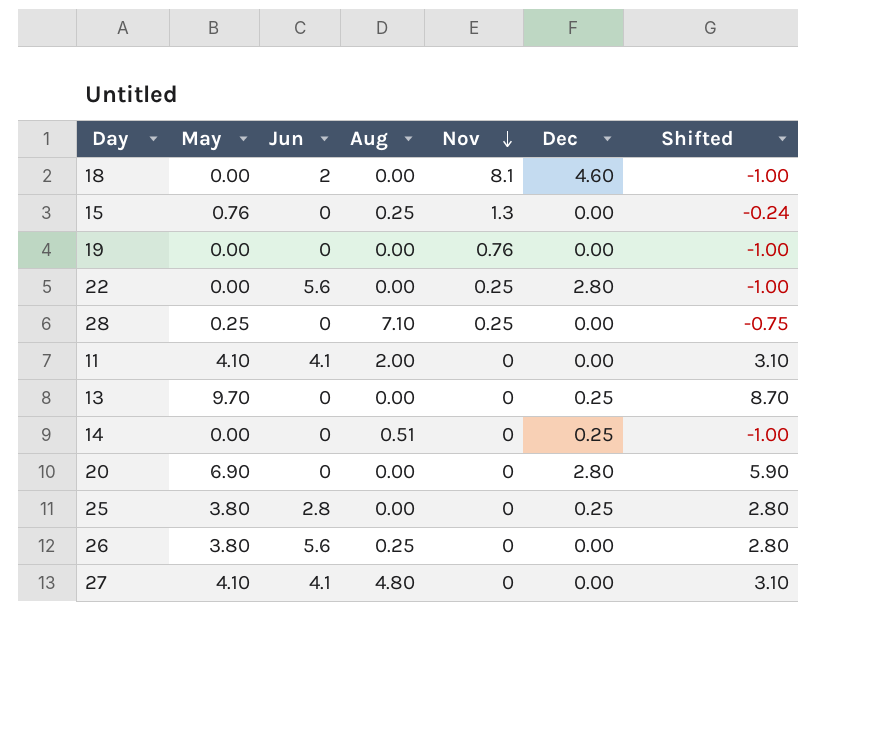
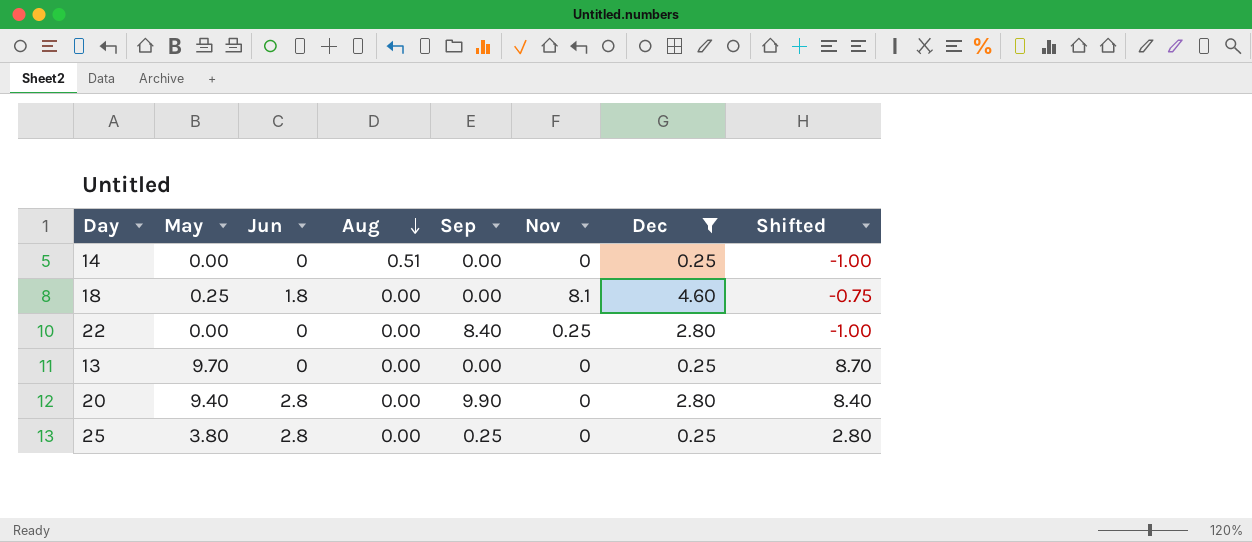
filter: none -> Dec != 0.00
row order: Nov descending -> Aug descending
column Sep | position: none -> 5
18 | May: 0.00 -> 0.25
18 | Jun: 2 -> 1.8
18 | Shifted: -1.00 -> -0.75
22 | Jun: 5.6 -> 0
20 | May: 6.90 -> 9.40
20 | Jun: 0 -> 2.8
20 | Shifted: 5.90 -> 8.40

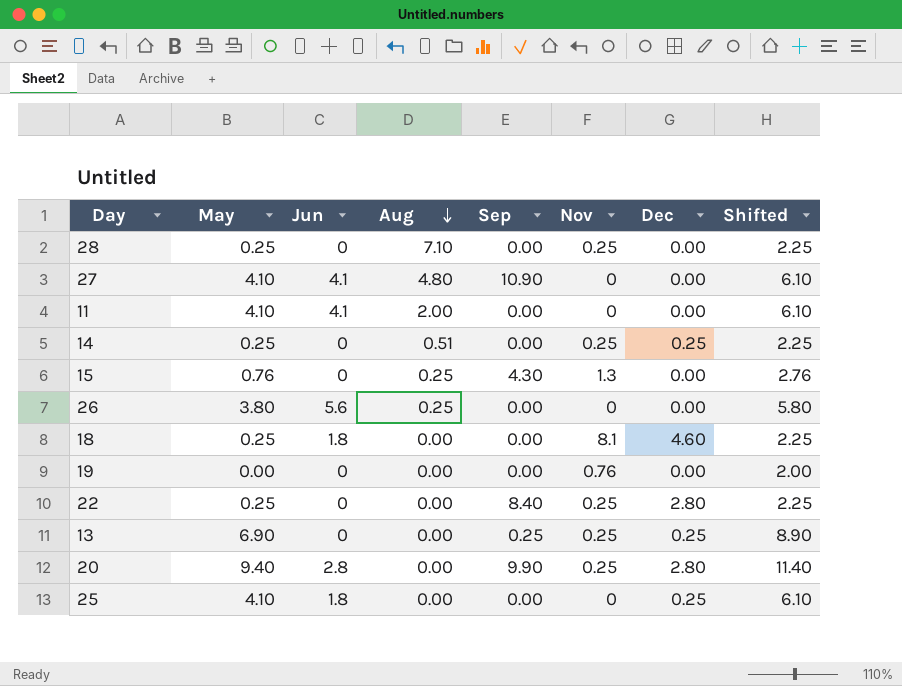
filter: Dec != 0.00 -> none
column Shifted | formula: [May] - 1 -> [May] + 2
14 | May: 0.00 -> 0.25
14 | Nov: 0 -> 0.25
22 | May: 0.00 -> 0.25
13 | May: 9.70 -> 6.90
13 | Sep: 0.00 -> 0.25
13 | Nov: 0 -> 0.25
20 | Nov: 0 -> 0.25
25 | May: 3.80 -> 4.10
25 | Jun: 2.8 -> 1.8
25 | Sep: 0.25 -> 0.00

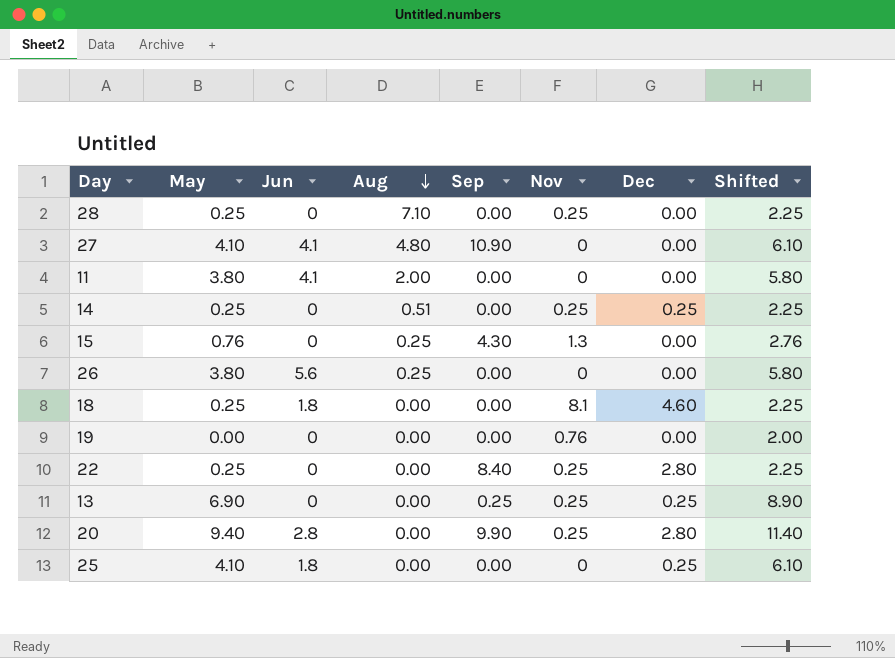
11 | May: 4.10 -> 3.80
11 | Shifted: 6.10 -> 5.80

